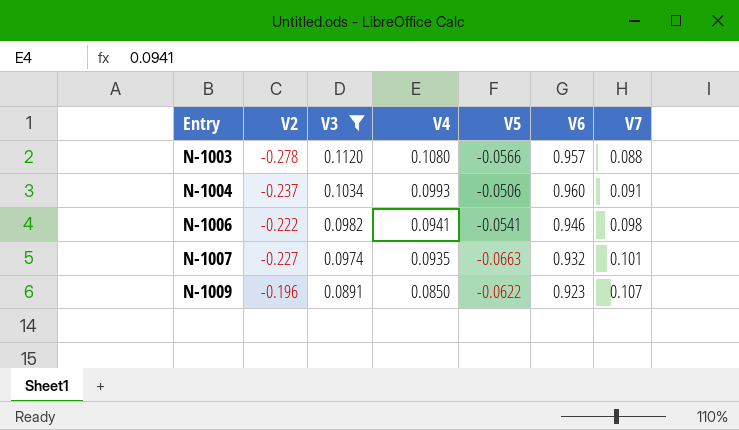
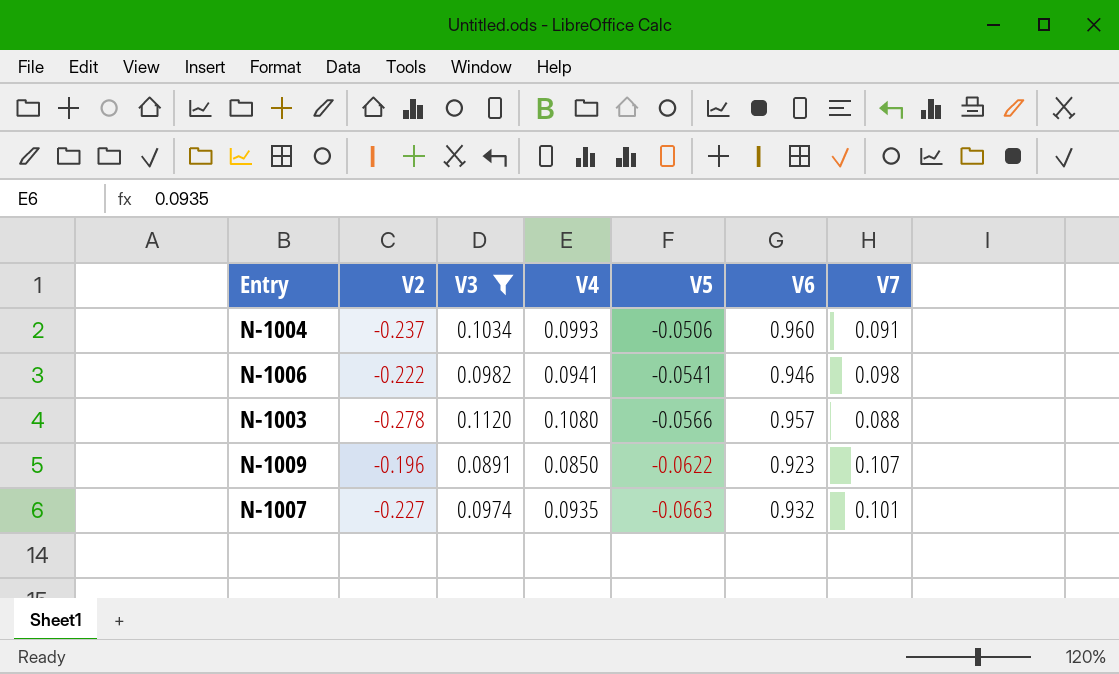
row order: Entry ascending -> V5 descending

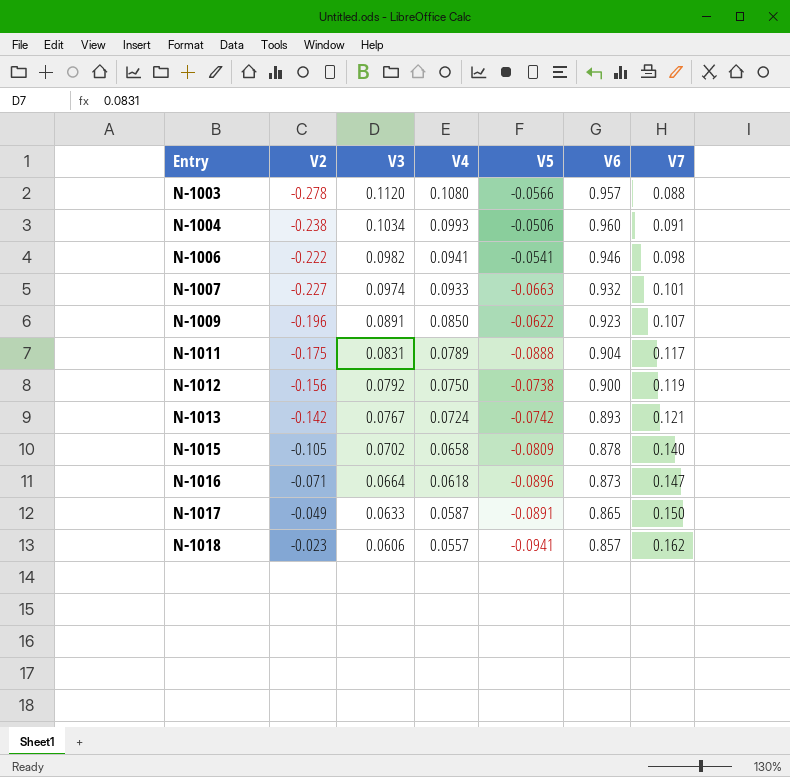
filter: V3 >= 0.0891 -> none
row order: V5 descending -> Entry ascending
N-1004 | V2: -0.237 -> -0.238
N-1007 | V4: 0.0935 -> 0.0933

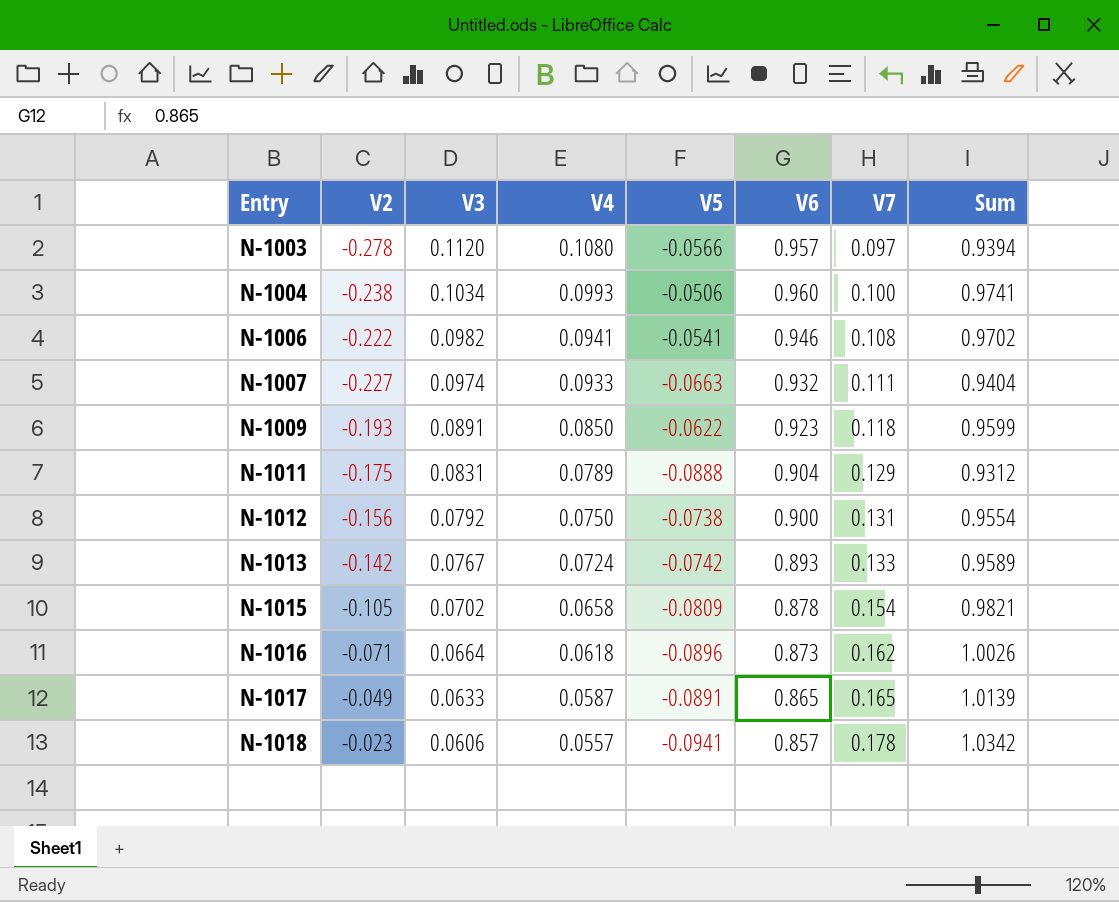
column Sum | formula: none -> [V2] + [V3] + [V4] + [V5] + [V6] + [V7]
N-1003 | V7: 0.088 -> 0.097
N-1004 | V7: 0.091 -> 0.100
N-1006 | V7: 0.098 -> 0.108
N-1007 | V7: 0.101 -> 0.111
N-1009 | V2: -0.196 -> -0.193
N-1009 | V7: 0.107 -> 0.118
N-1011 | V7: 0.117 -> 0.129
N-1012 | V7: 0.119 -> 0.131
N-1013 | V7: 0.121 -> 0.133
N-1015 | V7: 0.140 -> 0.154
N-1016 | V7: 0.147 -> 0.162
N-1017 | V7: 0.150 -> 0.165
N-1018 | V7: 0.162 -> 0.178

